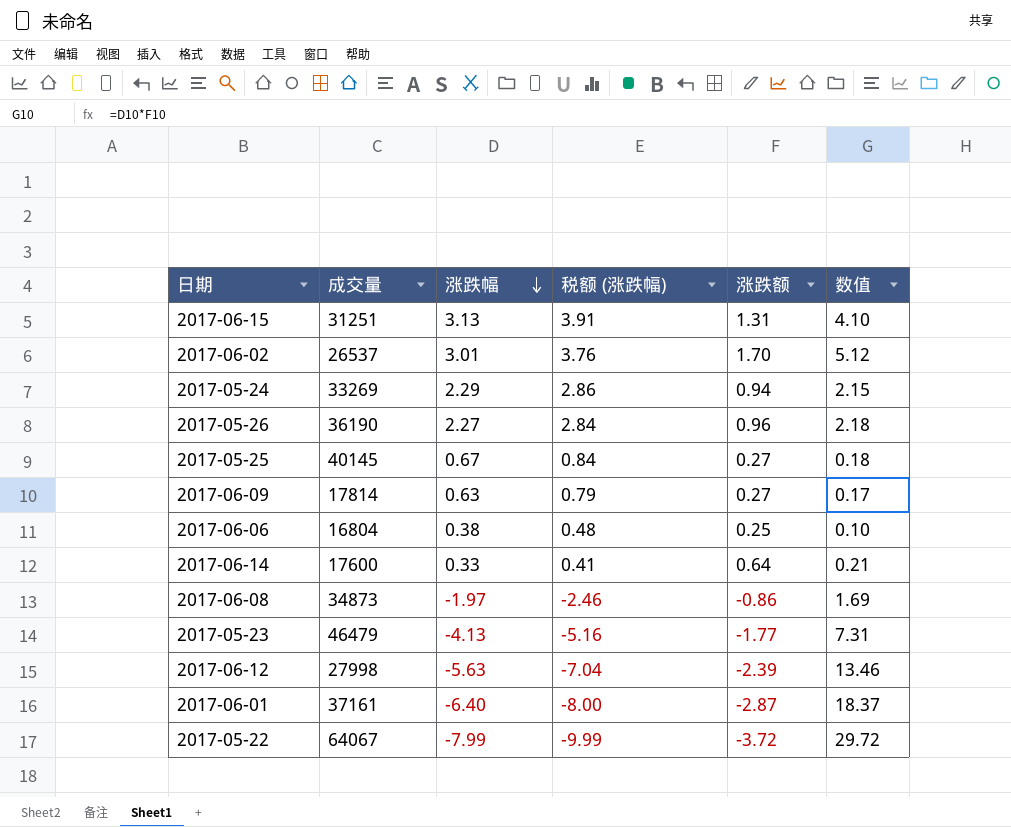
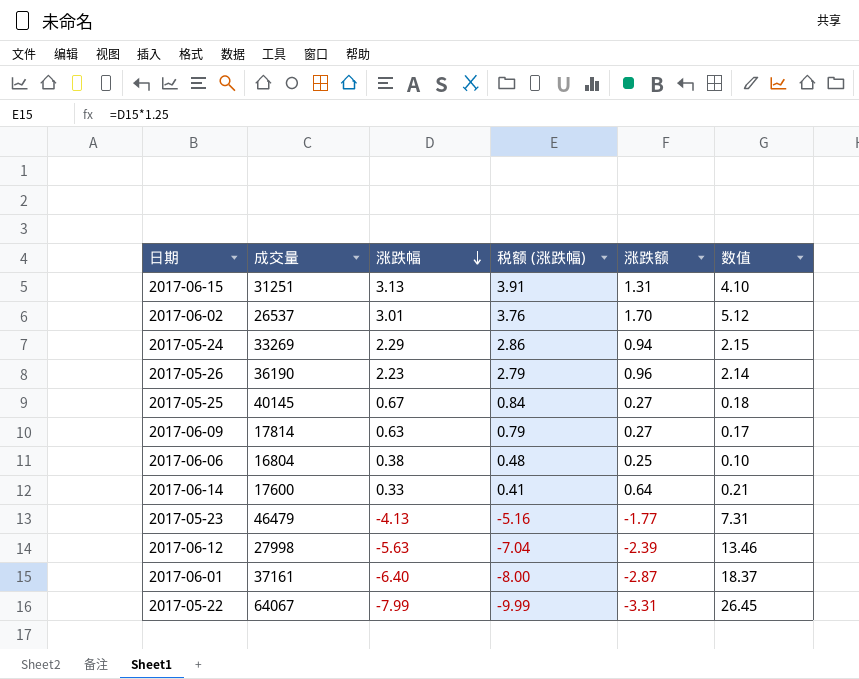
row 2017-06-08: 34873 | -1.97 | -2.46 | -0.86 | 1.69 -> none
2017-05-26 | 涨跌幅: 2.27 -> 2.23
2017-05-26 | 税额 (涨跌幅): 2.84 -> 2.79
2017-05-26 | 数值: 2.18 -> 2.14
2017-05-22 | 涨跌额: -3.72 -> -3.31
2017-05-22 | 数值: 29.72 -> 26.45

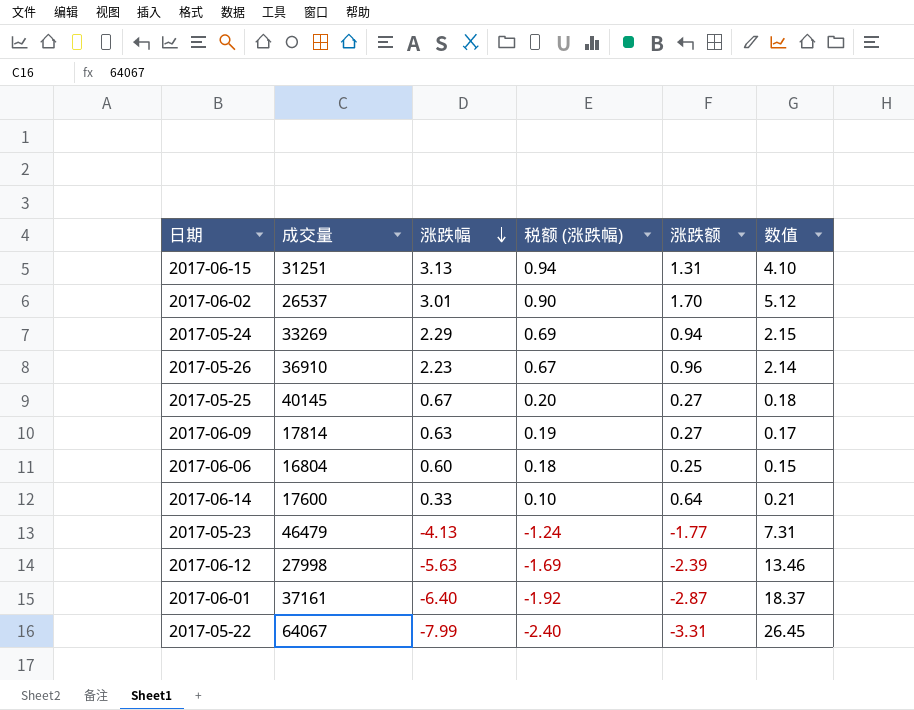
column 税额 (涨跌幅) | formula: [涨跌幅] * 1.25 -> [涨跌幅] * 0.3
2017-05-26 | 成交量: 36190 -> 36910
2017-06-06 | 涨跌幅: 0.38 -> 0.60
2017-06-06 | 数值: 0.10 -> 0.15

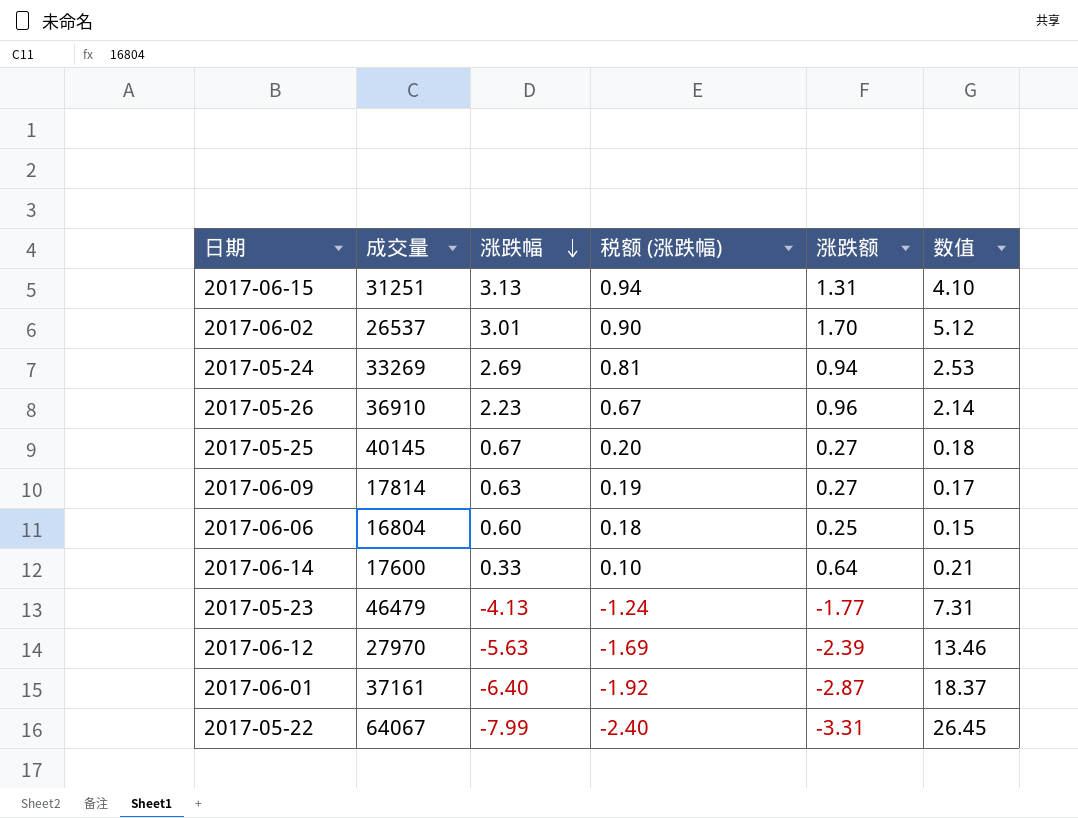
2017-05-24 | 涨跌幅: 2.29 -> 2.69
2017-05-24 | 税额 (涨跌幅): 0.69 -> 0.81
2017-05-24 | 数值: 2.15 -> 2.53
2017-06-12 | 成交量: 27998 -> 27970

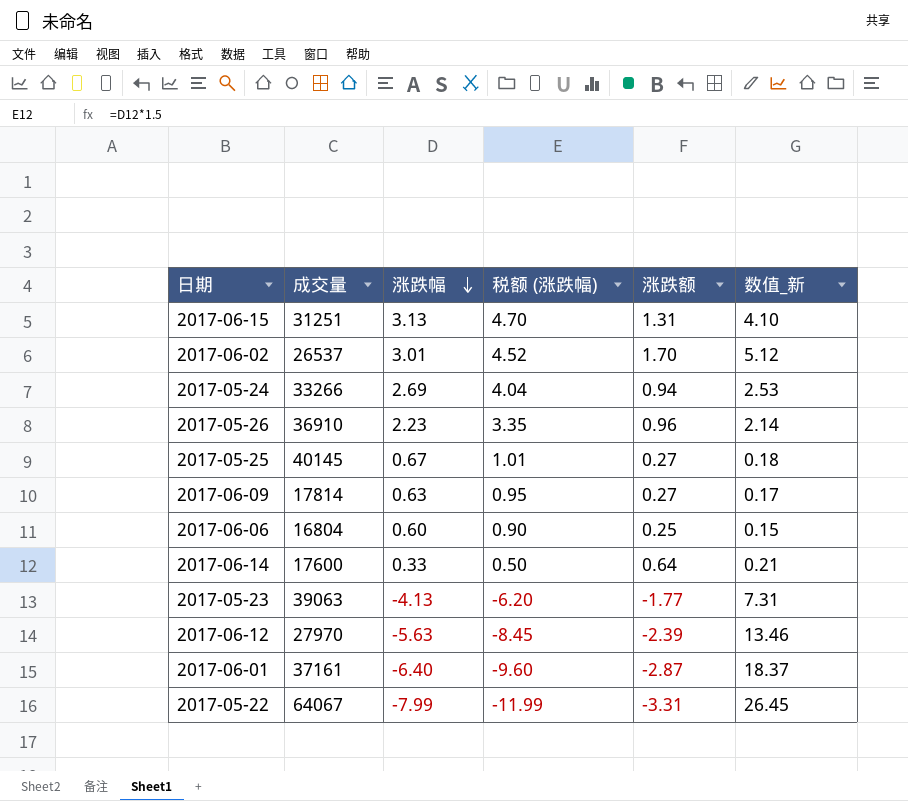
column 税额 (涨跌幅) | formula: [涨跌幅] * 0.3 -> [涨跌幅] * 1.5
column name: 数值 -> 数值_新
2017-05-24 | 成交量: 33269 -> 33266
2017-05-23 | 成交量: 46479 -> 39063

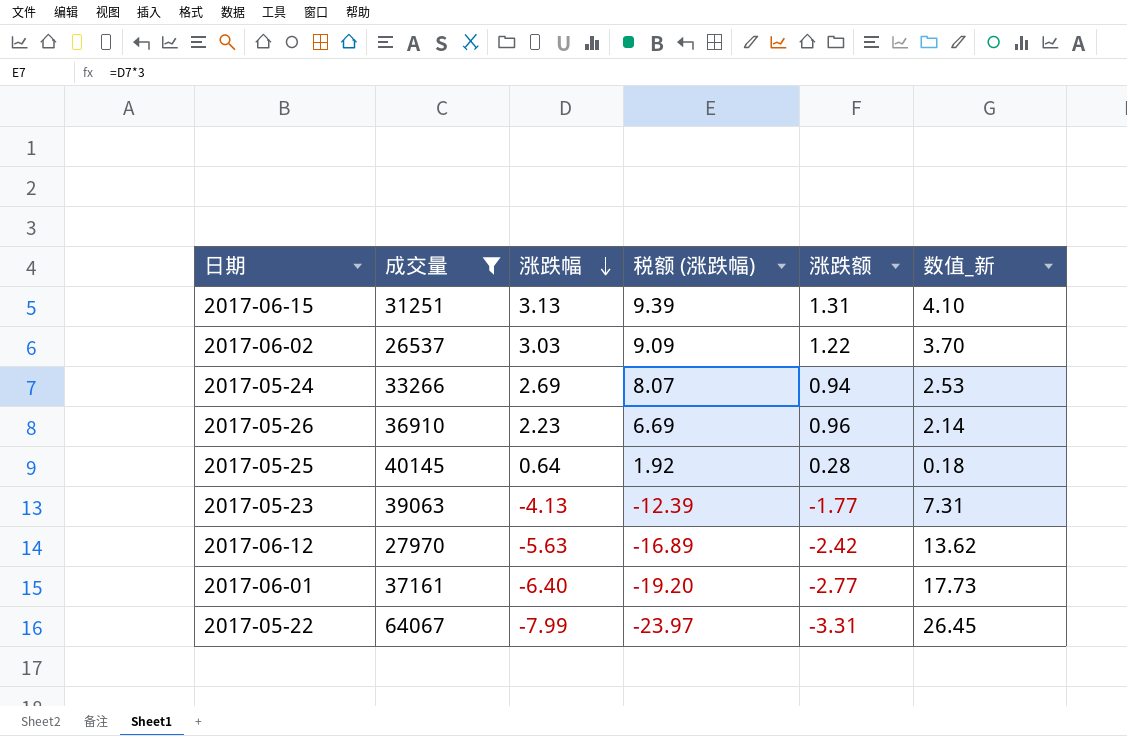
filter: none -> 成交量 >= 26537
column 税额 (涨跌幅) | formula: [涨跌幅] * 1.5 -> [涨跌幅] * 3
2017-06-02 | 涨跌幅: 3.01 -> 3.03
2017-06-02 | 涨跌额: 1.70 -> 1.22
2017-06-02 | 数值_新: 5.12 -> 3.70
2017-05-25 | 涨跌幅: 0.67 -> 0.64
2017-05-25 | 涨跌额: 0.27 -> 0.28
2017-06-12 | 涨跌额: -2.39 -> -2.42
2017-06-12 | 数值_新: 13.46 -> 13.62
2017-06-01 | 涨跌额: -2.87 -> -2.77
2017-06-01 | 数值_新: 18.37 -> 17.73

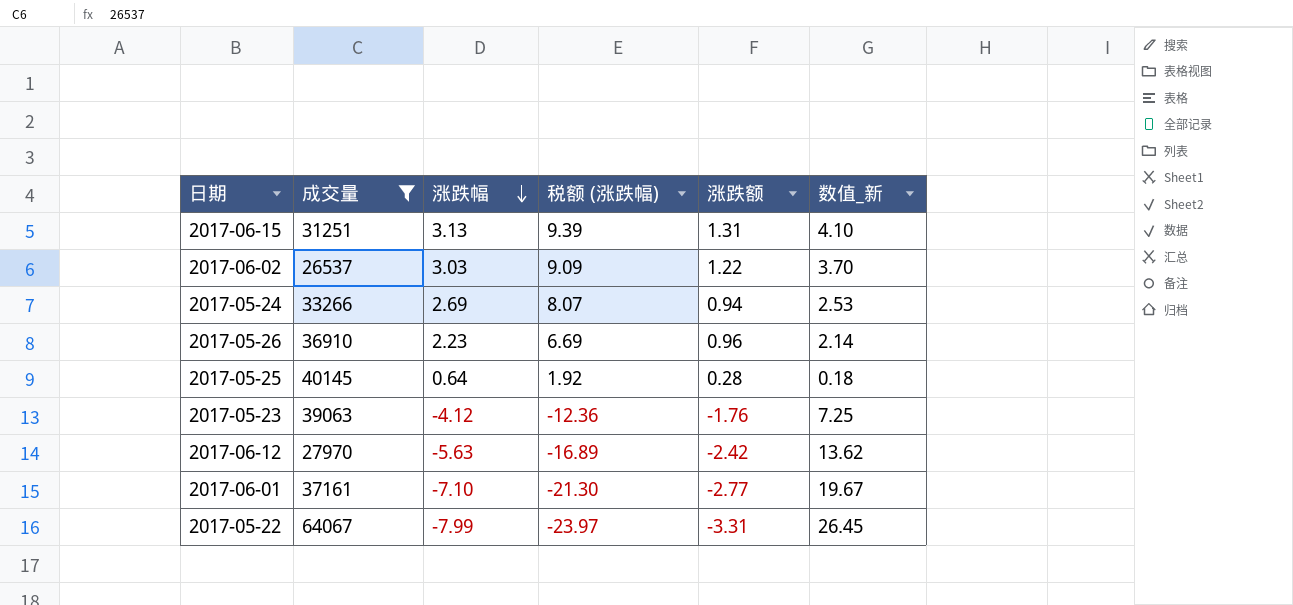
2017-05-23 | 涨跌幅: -4.13 -> -4.12
2017-05-23 | 税额 (涨跌幅): -12.39 -> -12.36
2017-05-23 | 涨跌额: -1.77 -> -1.76
2017-05-23 | 数值_新: 7.31 -> 7.25
2017-06-01 | 涨跌幅: -6.40 -> -7.10
2017-06-01 | 税额 (涨跌幅): -19.20 -> -21.30
2017-06-01 | 数值_新: 17.73 -> 19.67

